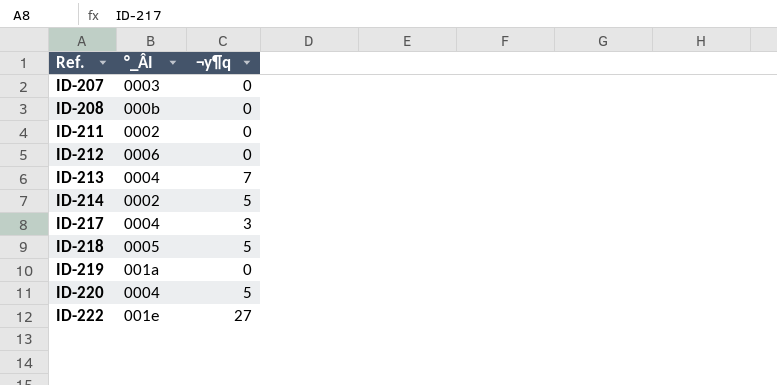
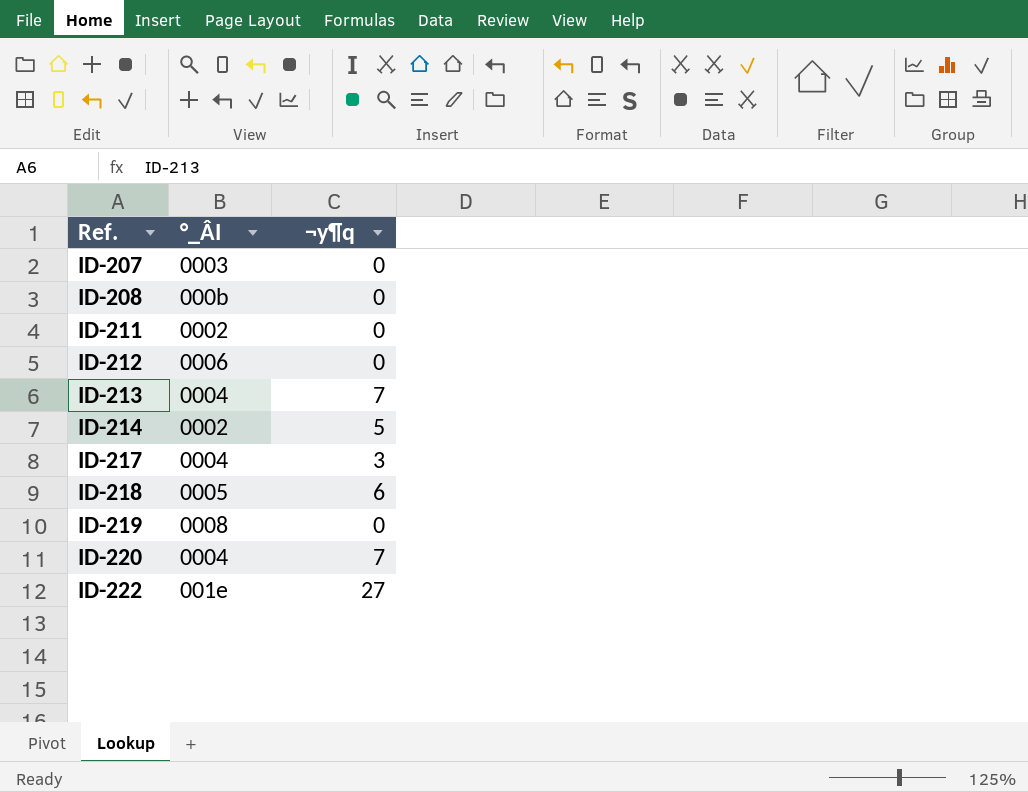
ID-218 | ¬y¶q: 5 -> 6
ID-219 | °_ÂI: 001a -> 0008
ID-220 | ¬y¶q: 5 -> 7

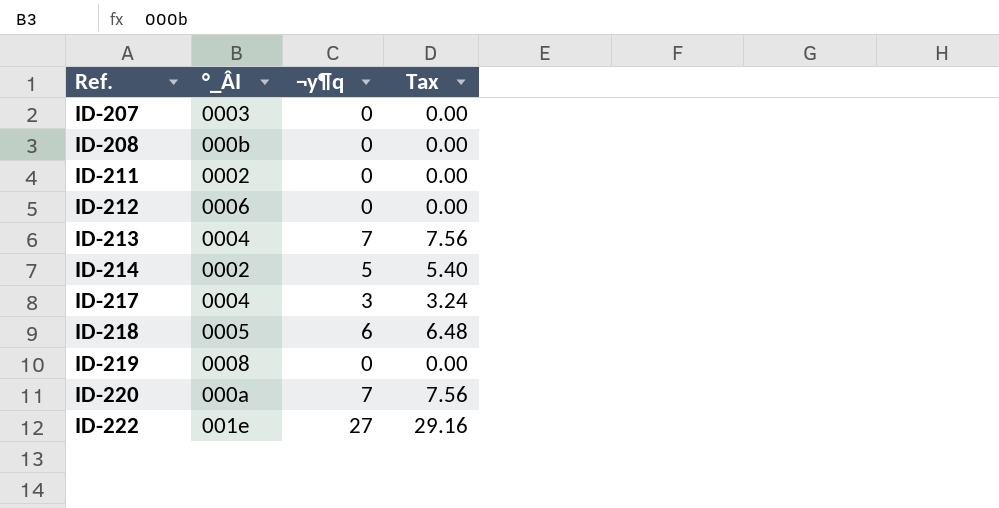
column Tax | formula: none -> [¬y¶q] * 1.08
ID-220 | °_ÂI: 0004 -> 000a

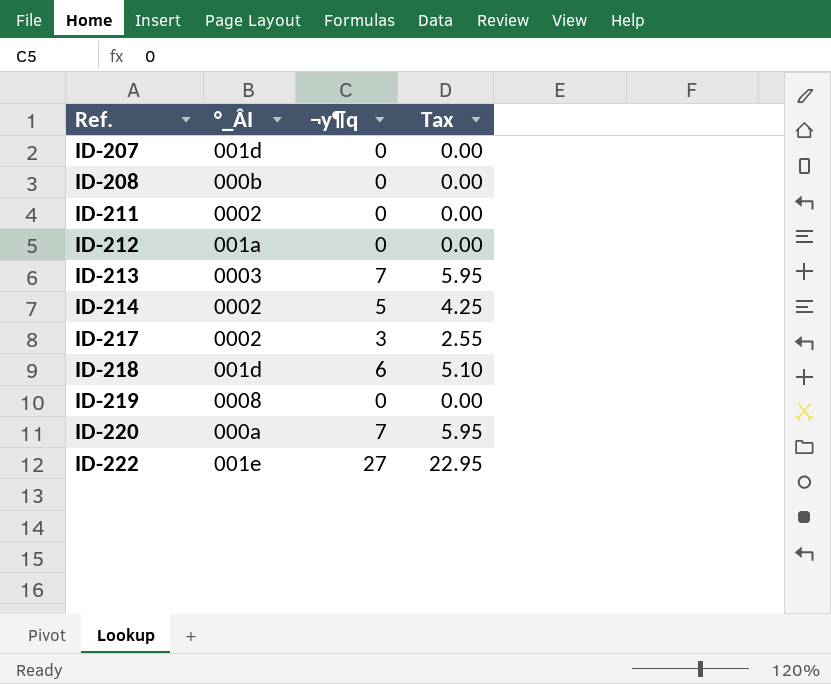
column Tax | formula: [¬y¶q] * 1.08 -> [¬y¶q] * 0.85
ID-207 | °_ÂI: 0003 -> 001d
ID-212 | °_ÂI: 0006 -> 001a
ID-213 | °_ÂI: 0004 -> 0003
ID-217 | °_ÂI: 0004 -> 0002
ID-218 | °_ÂI: 0005 -> 001d

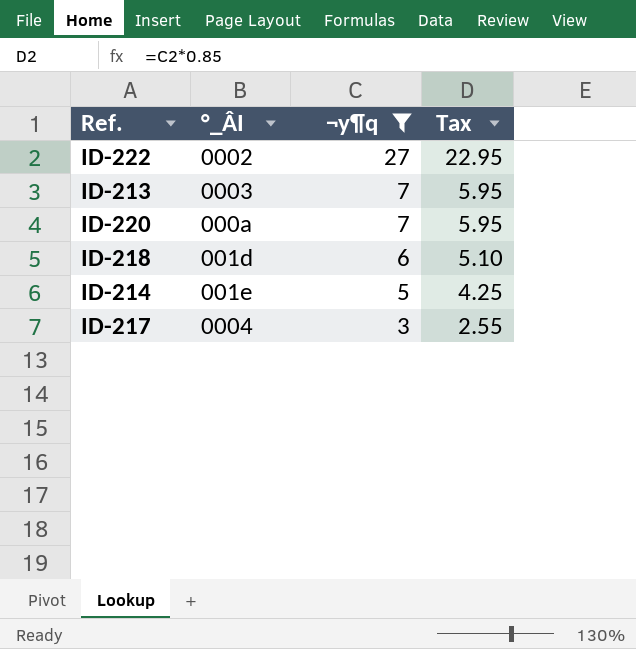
filter: none -> ¬y¶q != 0
row order: Ref. ascending -> ¬y¶q descending
ID-222 | °_ÂI: 001e -> 0002
ID-214 | °_ÂI: 0002 -> 001e
ID-217 | °_ÂI: 0002 -> 0004

